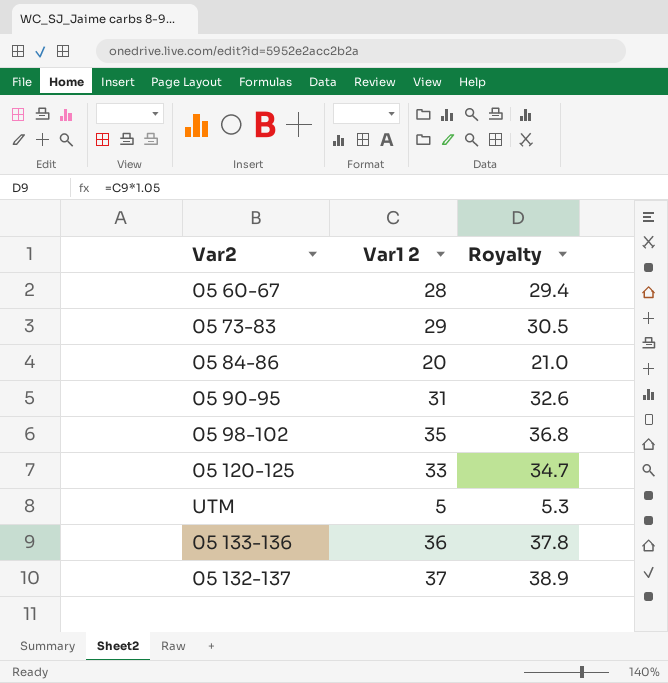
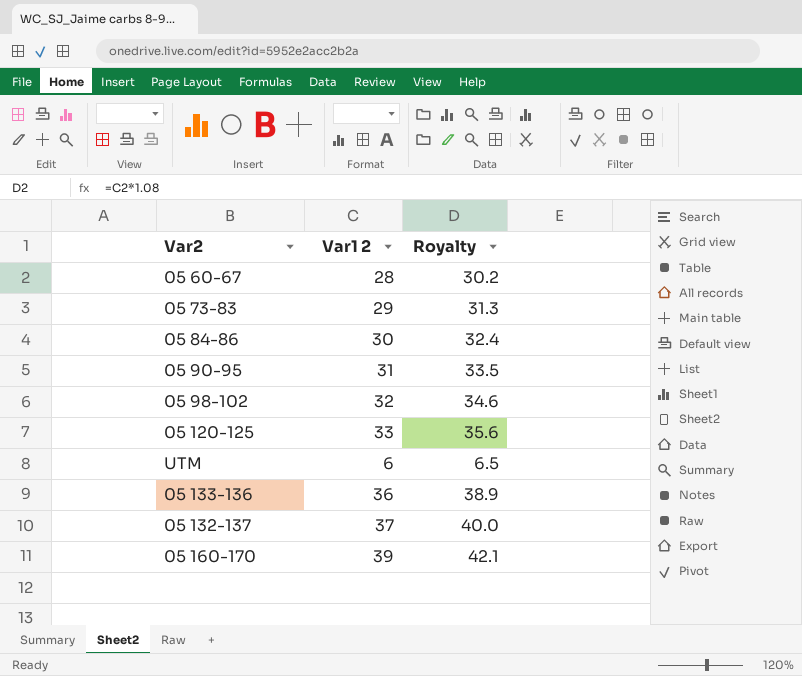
column Royalty | formula: [Var1 2] * 1.05 -> [Var1 2] * 1.08
05 84-86 | Var1 2: 20 -> 30
05 98-102 | Var1 2: 35 -> 32
UTM | Var1 2: 5 -> 6
row 05 160-170: none -> 39 | 42.1

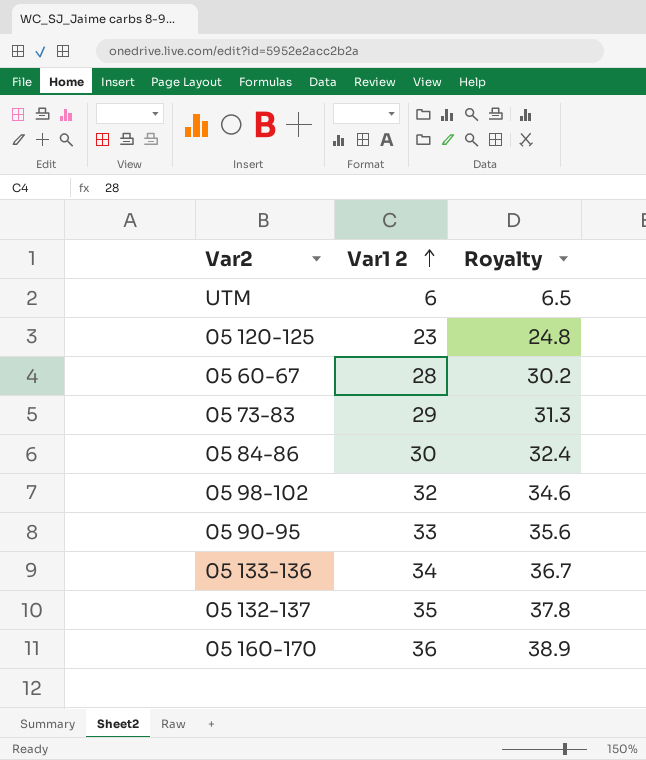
row order: none -> Var1 2 ascending
05 120-125 | Var1 2: 33 -> 23
05 120-125 | Royalty: 35.6 -> 24.8
05 90-95 | Var1 2: 31 -> 33
05 90-95 | Royalty: 33.5 -> 35.6
05 133-136 | Var1 2: 36 -> 34
05 133-136 | Royalty: 38.9 -> 36.7
05 132-137 | Var1 2: 37 -> 35
05 132-137 | Royalty: 40.0 -> 37.8
05 160-170 | Var1 2: 39 -> 36
05 160-170 | Royalty: 42.1 -> 38.9

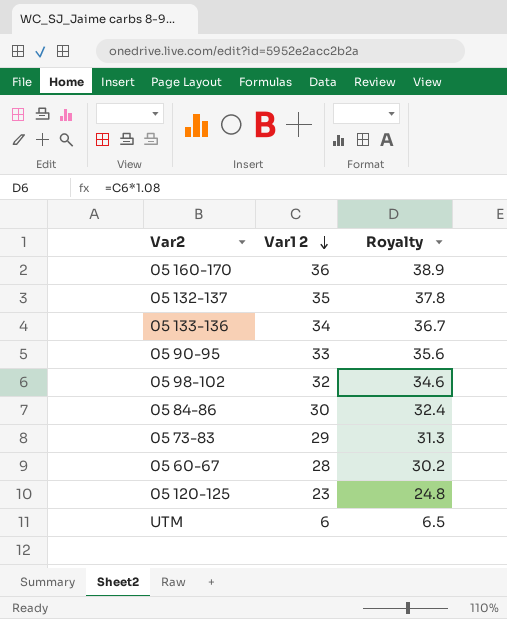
row order: Var1 2 ascending -> Var1 2 descending

